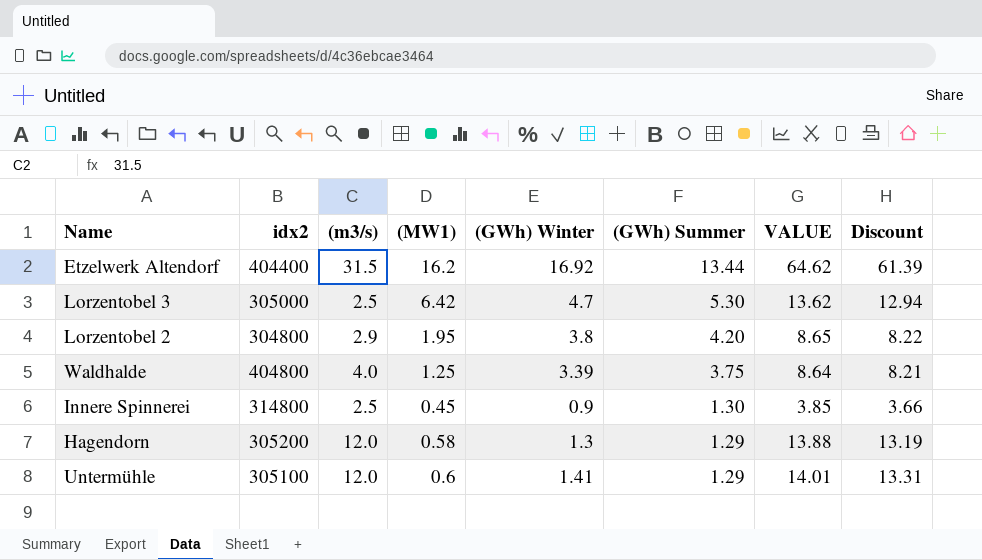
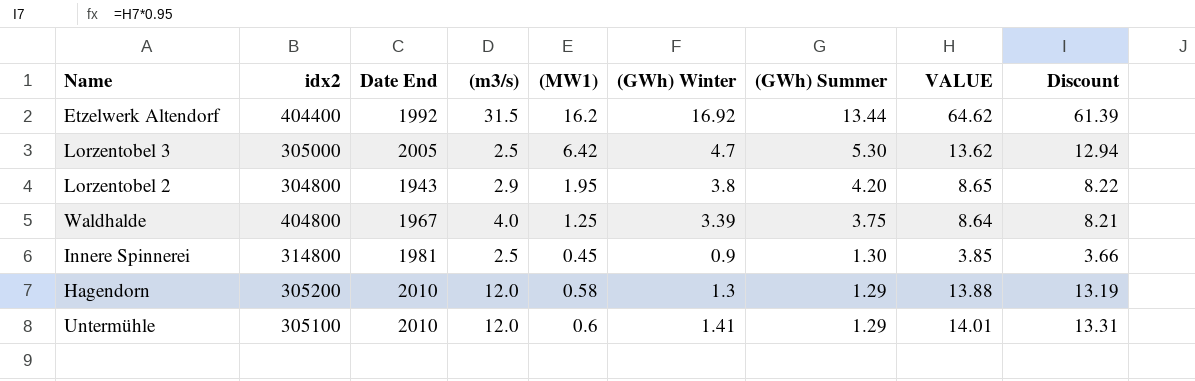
column Date End | position: none -> 3

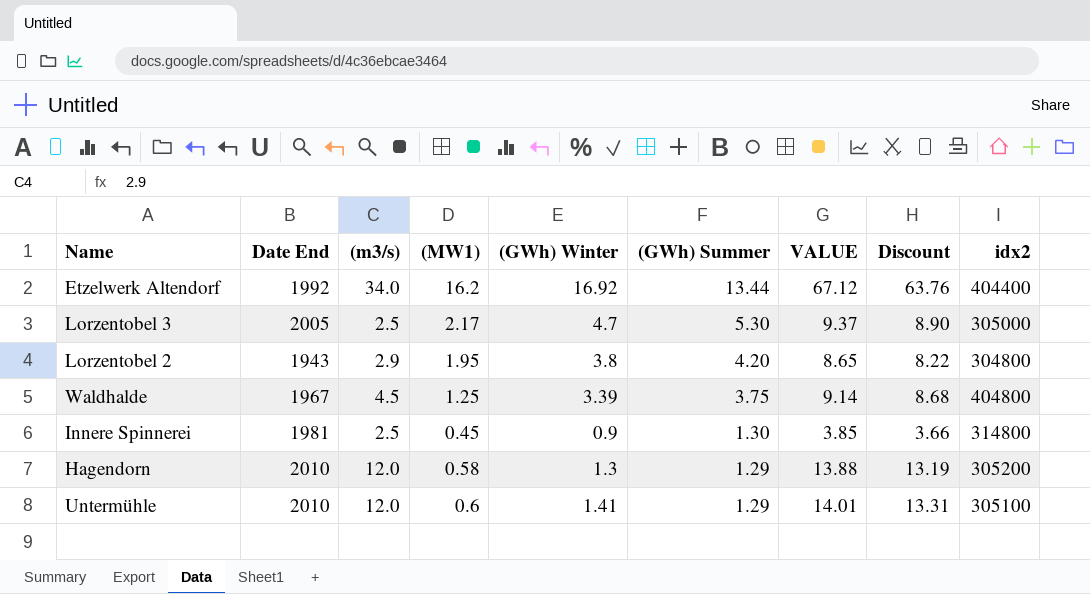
column idx2 | position: 2 -> 9
Etzelwerk Altendorf | (m3/s): 31.5 -> 34.0
Etzelwerk Altendorf | VALUE: 64.62 -> 67.12
Etzelwerk Altendorf | Discount: 61.39 -> 63.76
Lorzentobel 3 | (MW1): 6.42 -> 2.17
Lorzentobel 3 | VALUE: 13.62 -> 9.37
Lorzentobel 3 | Discount: 12.94 -> 8.90
Waldhalde | (m3/s): 4.0 -> 4.5
Waldhalde | VALUE: 8.64 -> 9.14
Waldhalde | Discount: 8.21 -> 8.68

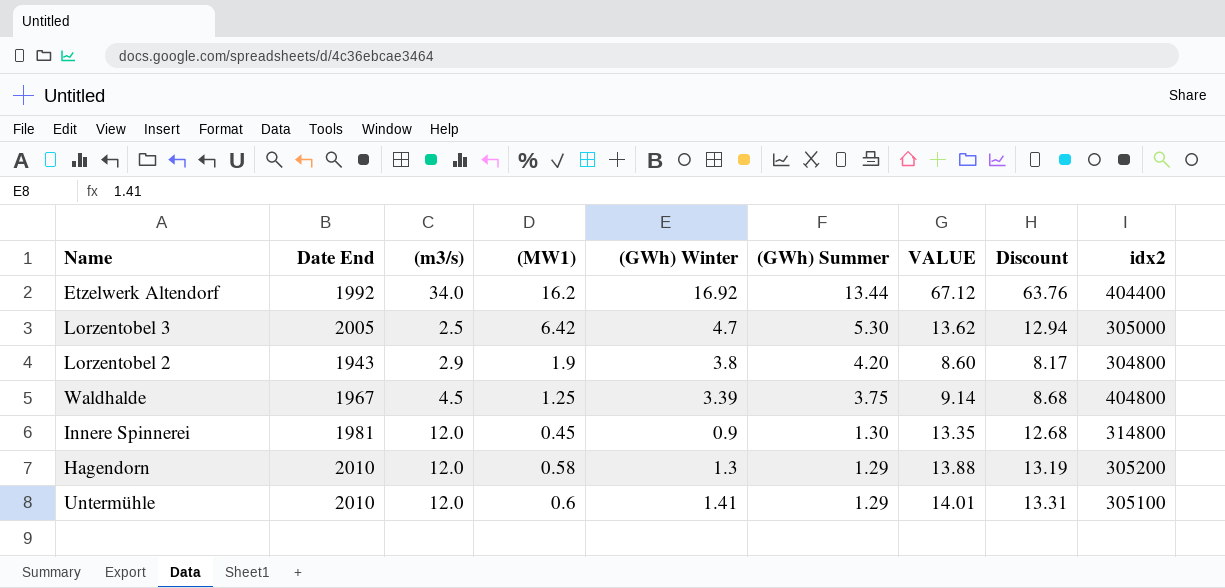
Lorzentobel 3 | (MW1): 2.17 -> 6.42
Lorzentobel 3 | VALUE: 9.37 -> 13.62
Lorzentobel 3 | Discount: 8.90 -> 12.94
Lorzentobel 2 | (MW1): 1.95 -> 1.9
Lorzentobel 2 | VALUE: 8.65 -> 8.60
Lorzentobel 2 | Discount: 8.22 -> 8.17
Innere Spinnerei | (m3/s): 2.5 -> 12.0
Innere Spinnerei | VALUE: 3.85 -> 13.35
Innere Spinnerei | Discount: 3.66 -> 12.68

